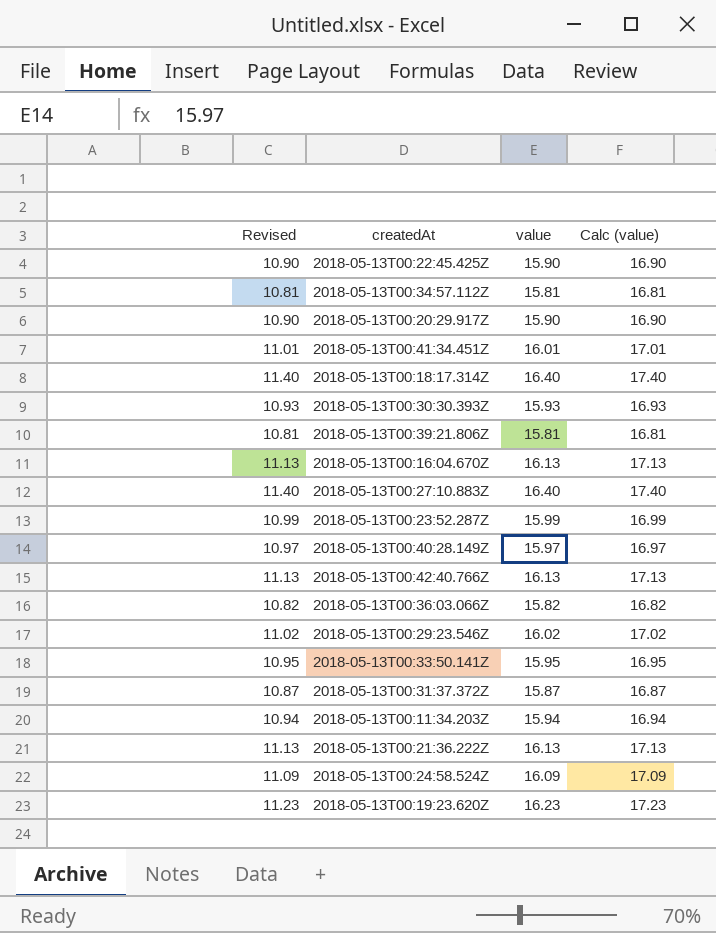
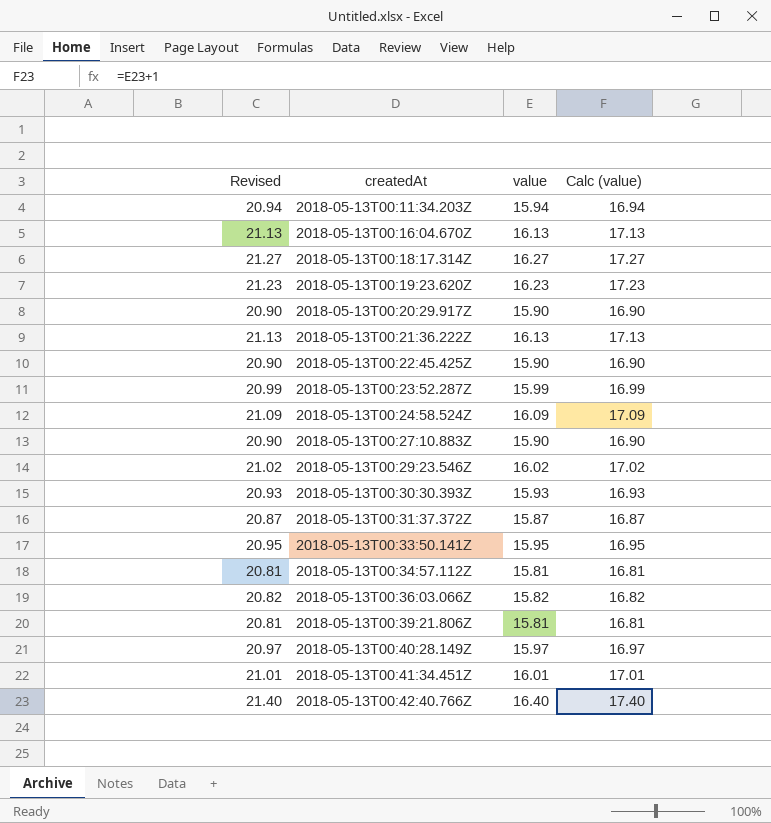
row order: none -> createdAt ascending
column Revised | formula: [value] - 5 -> [value] + 5
2018-05-13T00:18:17.314Z | value: 16.40 -> 16.27
2018-05-13T00:18:17.314Z | Calc (value): 17.40 -> 17.27
2018-05-13T00:27:10.883Z | value: 16.40 -> 15.90
2018-05-13T00:27:10.883Z | Calc (value): 17.40 -> 16.90
2018-05-13T00:42:40.766Z | value: 16.13 -> 16.40
2018-05-13T00:42:40.766Z | Calc (value): 17.13 -> 17.40

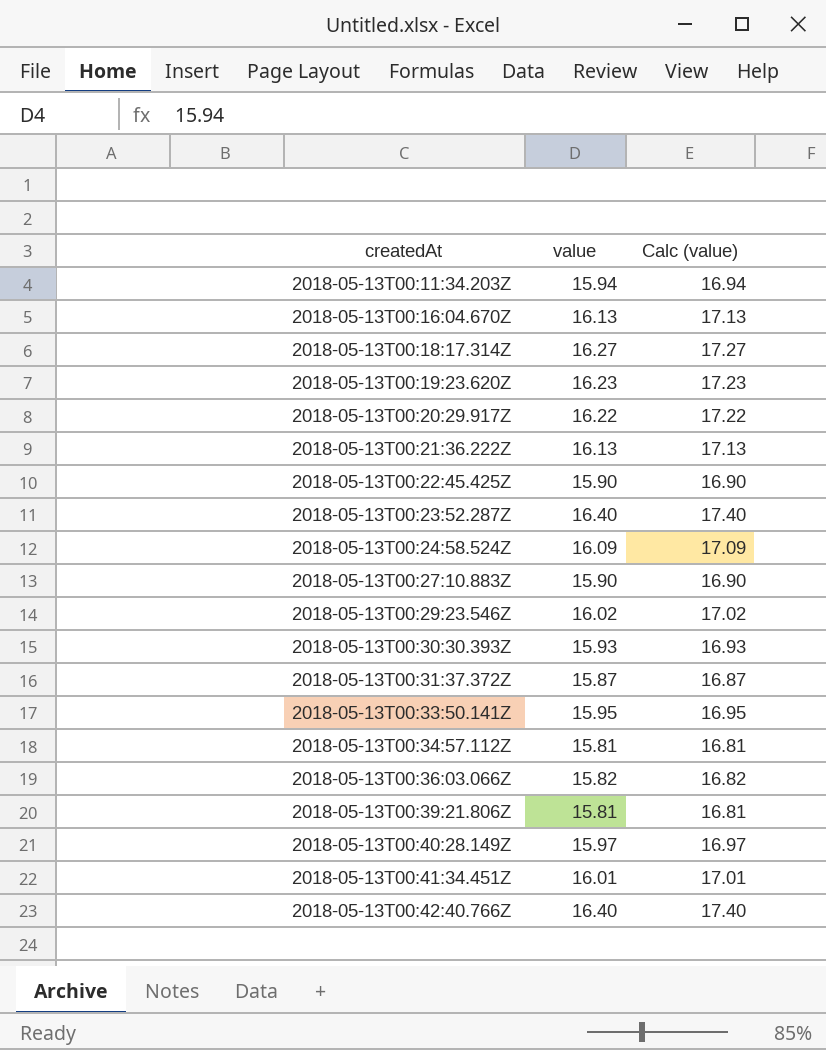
column Revised | formula: [value] + 5 -> none
2018-05-13T00:20:29.917Z | value: 15.90 -> 16.22
2018-05-13T00:20:29.917Z | Calc (value): 16.90 -> 17.22
2018-05-13T00:23:52.287Z | value: 15.99 -> 16.40
2018-05-13T00:23:52.287Z | Calc (value): 16.99 -> 17.40

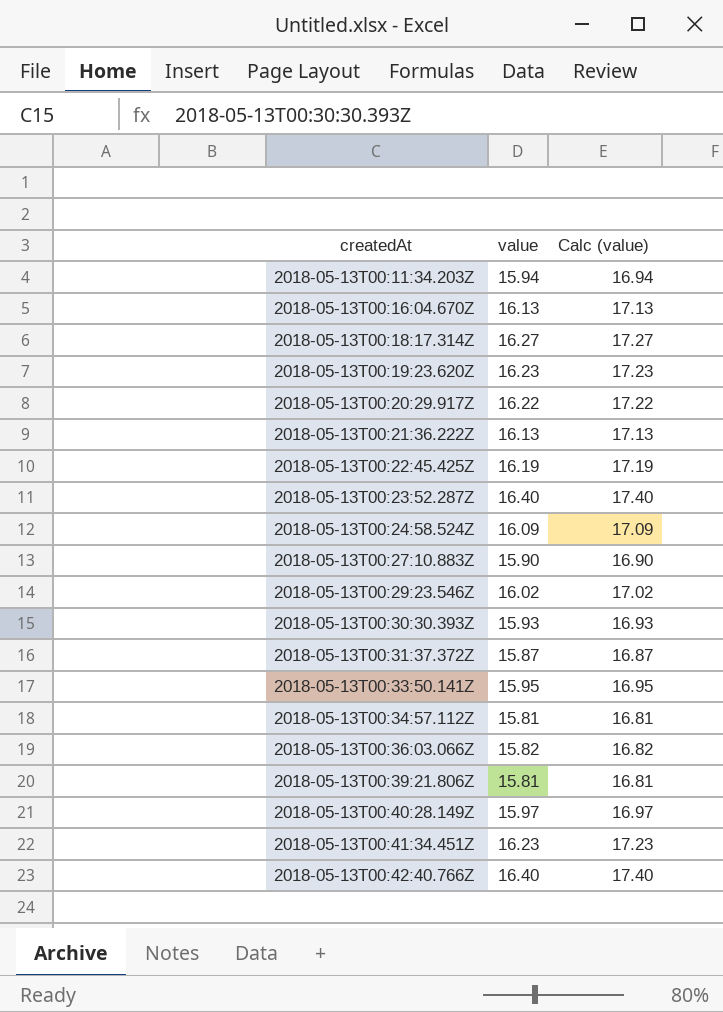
2018-05-13T00:22:45.425Z | value: 15.90 -> 16.19
2018-05-13T00:22:45.425Z | Calc (value): 16.90 -> 17.19
2018-05-13T00:41:34.451Z | value: 16.01 -> 16.23
2018-05-13T00:41:34.451Z | Calc (value): 17.01 -> 17.23

